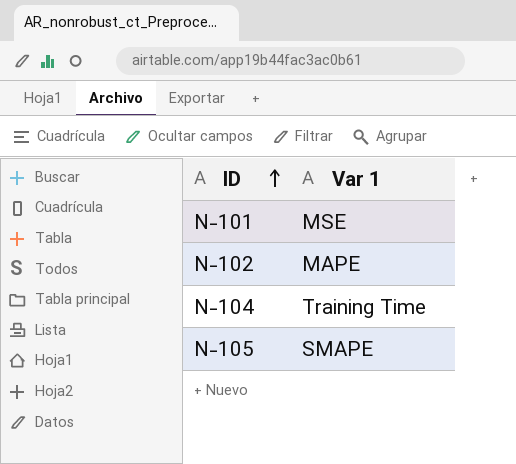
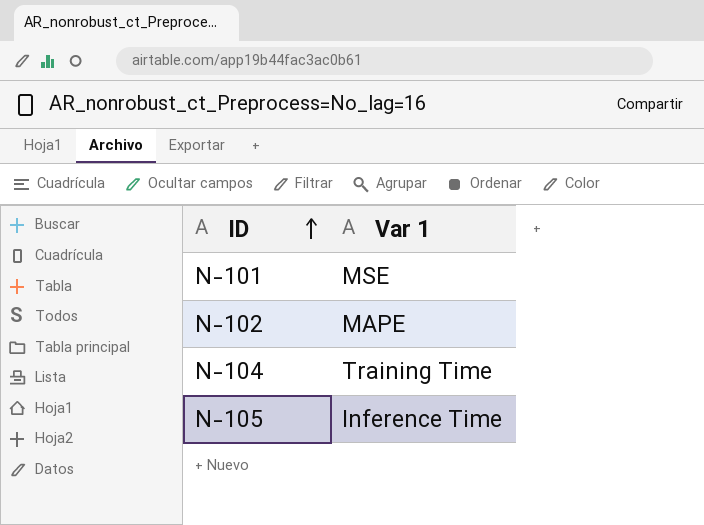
N-105 | Var 1: SMAPE -> Inference Time

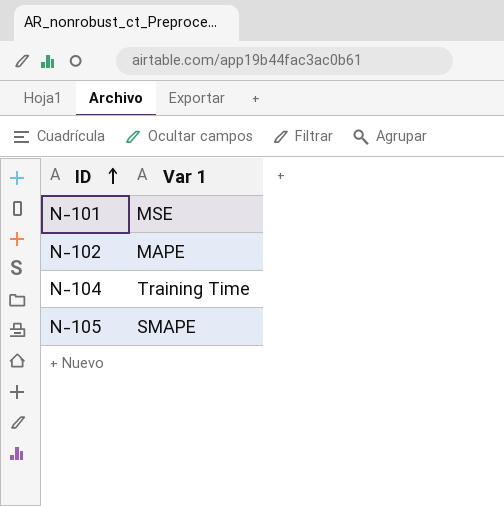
N-105 | Var 1: Inference Time -> SMAPE

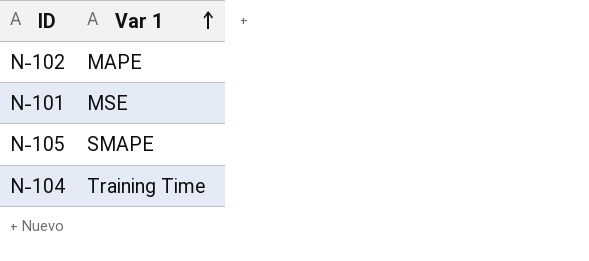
row order: ID ascending -> Var 1 ascending

